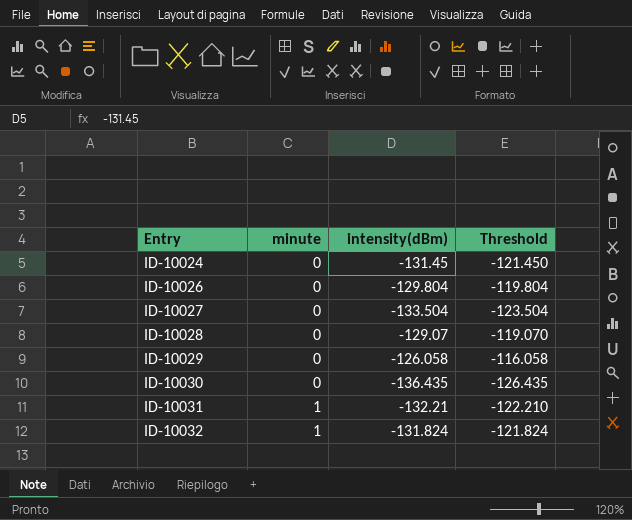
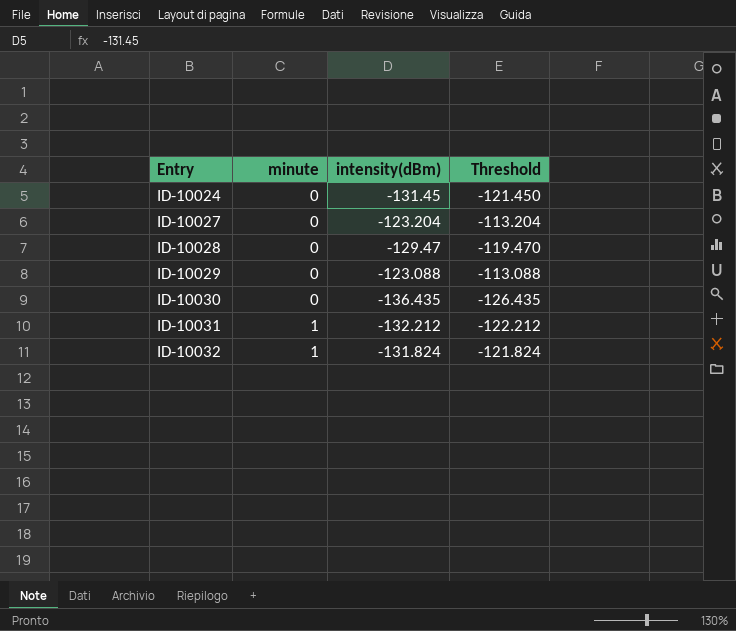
row ID-10026: 0 | -129.804 | -119.804 -> none
ID-10027 | intensity(dBm): -133.504 -> -123.204
ID-10027 | Threshold: -123.504 -> -113.204
ID-10028 | intensity(dBm): -129.07 -> -129.47
ID-10028 | Threshold: -119.070 -> -119.470
ID-10029 | intensity(dBm): -126.058 -> -123.088
ID-10029 | Threshold: -116.058 -> -113.088
ID-10031 | intensity(dBm): -132.21 -> -132.212
ID-10031 | Threshold: -122.210 -> -122.212

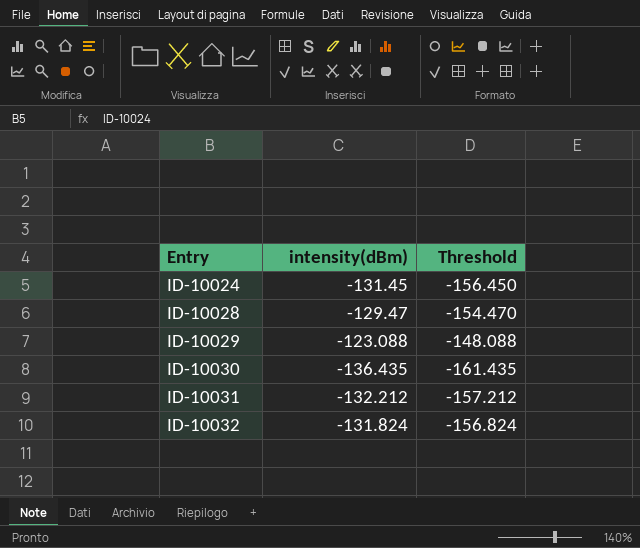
column minute | position: 2 -> none
column Threshold | formula: [intensity(dBm)] + 10 -> [intensity(dBm)] - 25
row ID-10027: 0 | -123.204 | -113.204 -> none

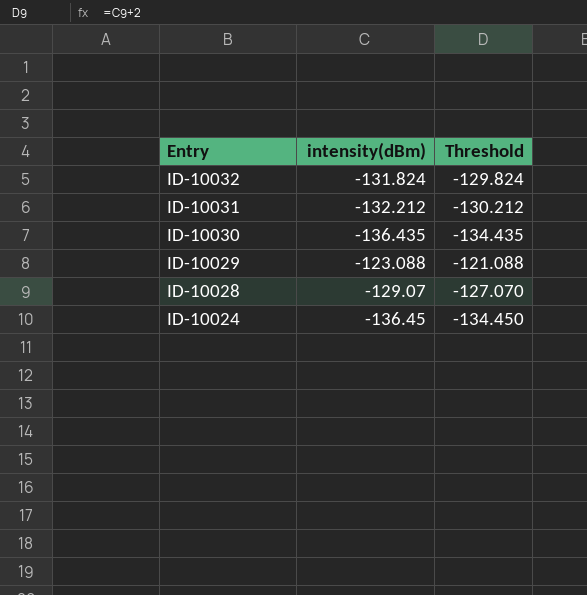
row order: Entry ascending -> Entry descending
column Threshold | formula: [intensity(dBm)] - 25 -> [intensity(dBm)] + 2
ID-10028 | intensity(dBm): -129.47 -> -129.07
ID-10024 | intensity(dBm): -131.45 -> -136.45

